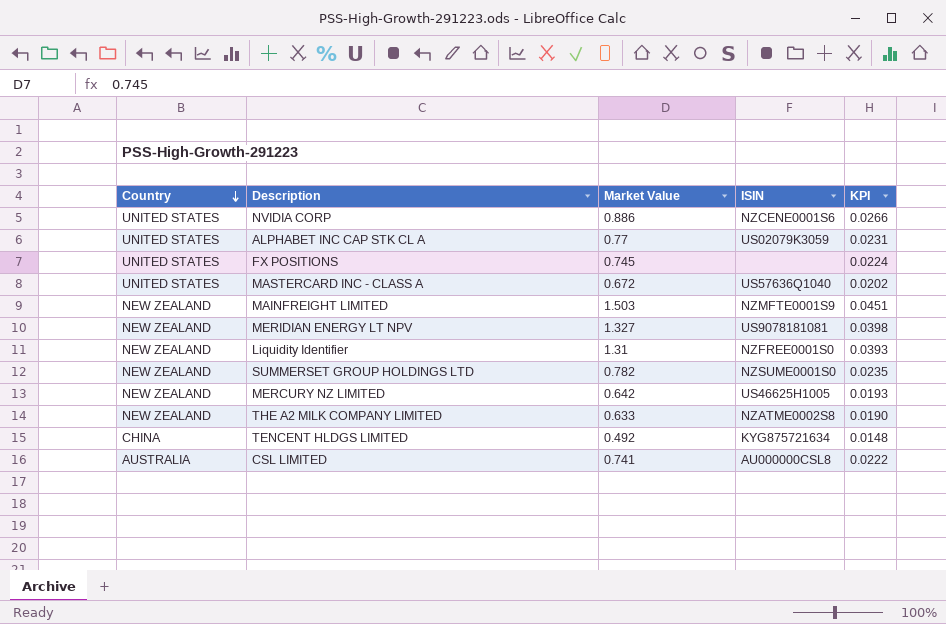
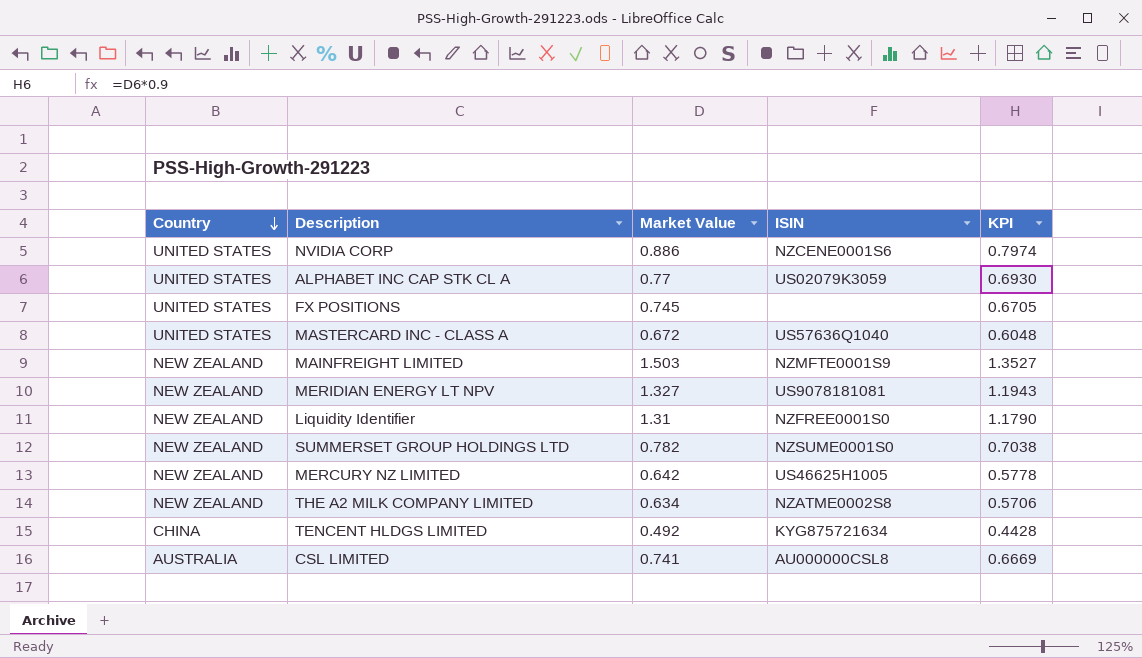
column KPI | formula: [Market Value] * 0.03 -> [Market Value] * 0.9
THE A2 MILK COMPANY LIMITED | Market Value: 0.633 -> 0.634

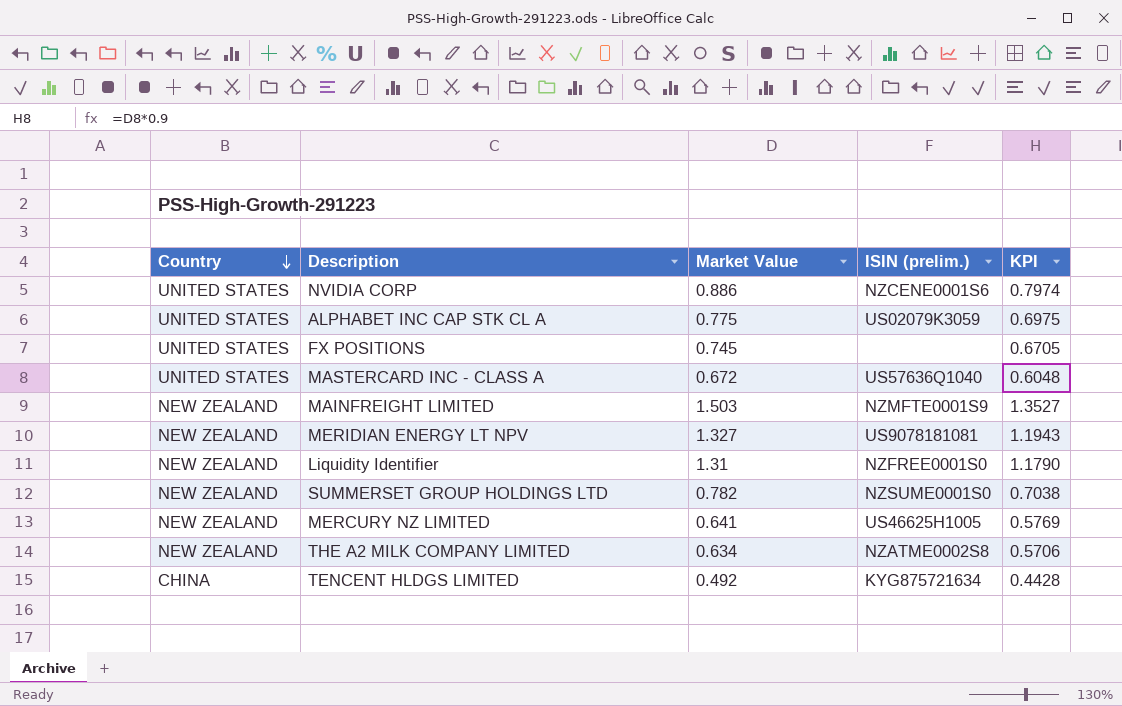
column name: ISIN -> ISIN (prelim.)
row CSL LIMITED: AUSTRALIA | 0.741 | AU000000CSL8 | 0.6669 -> none
ALPHABET INC CAP STK CL A | Market Value: 0.77 -> 0.775
ALPHABET INC CAP STK CL A | KPI: 0.6930 -> 0.6975
MERCURY NZ LIMITED | Market Value: 0.642 -> 0.641
MERCURY NZ LIMITED | KPI: 0.5778 -> 0.5769

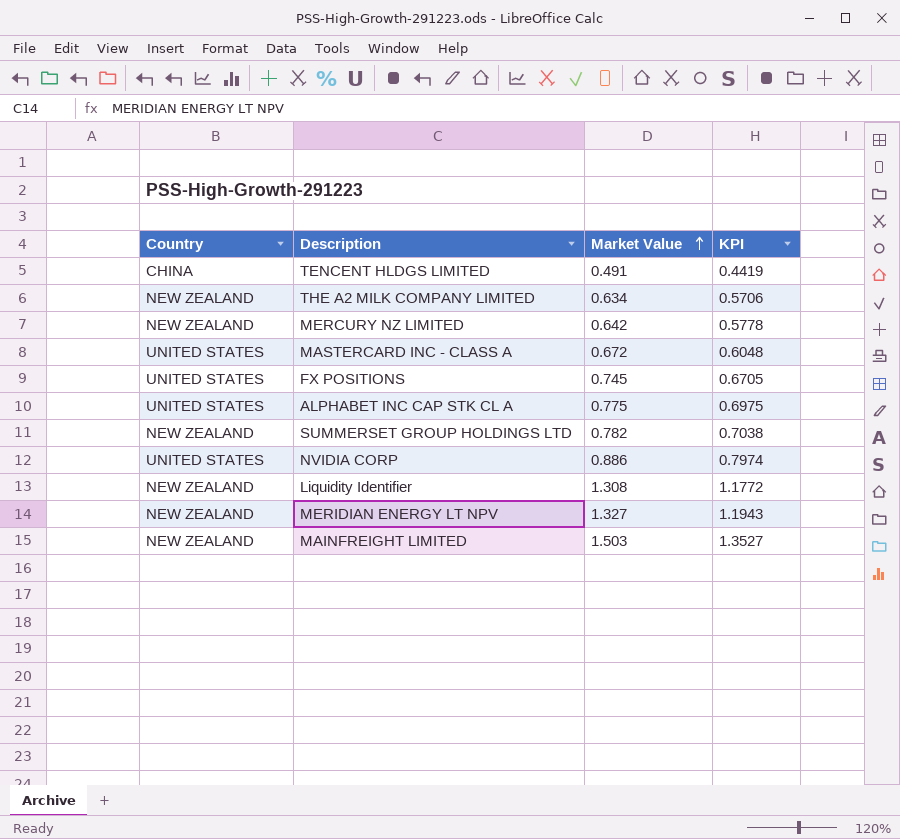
row order: Country descending -> Market Value ascending
column ISIN (prelim.) | position: 4 -> none
TENCENT HLDGS LIMITED | Market Value: 0.492 -> 0.491
TENCENT HLDGS LIMITED | KPI: 0.4428 -> 0.4419
MERCURY NZ LIMITED | Market Value: 0.641 -> 0.642
MERCURY NZ LIMITED | KPI: 0.5769 -> 0.5778
Liquidity Identifier | Market Value: 1.31 -> 1.308
Liquidity Identifier | KPI: 1.1790 -> 1.1772

